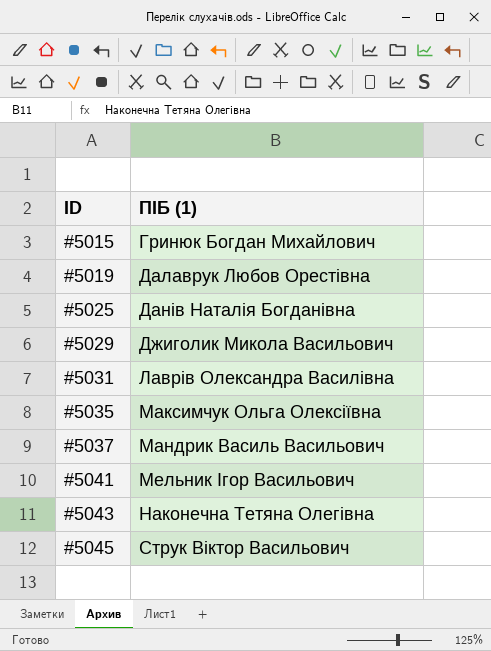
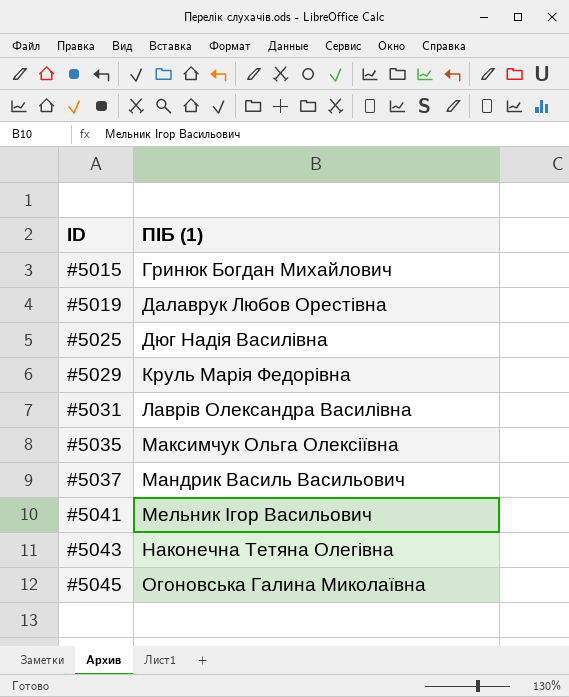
#5025 | ПІБ (1): Данів Наталія Богданівна -> Дюг Надія Василівна
#5029 | ПІБ (1): Джиголик Микола Васильович -> Круль Марія Федорівна
#5045 | ПІБ (1): Струк Віктор Васильович -> Огоновська Галина Миколаївна

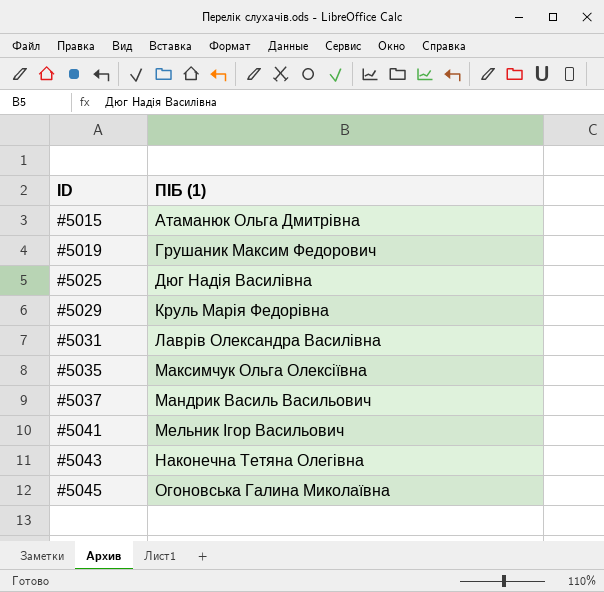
#5015 | ПІБ (1): Гринюк Богдан Михайлович -> Атаманюк Ольга Дмитрівна
#5019 | ПІБ (1): Далаврук Любов Орестівна -> Грушаник Максим Федорович

